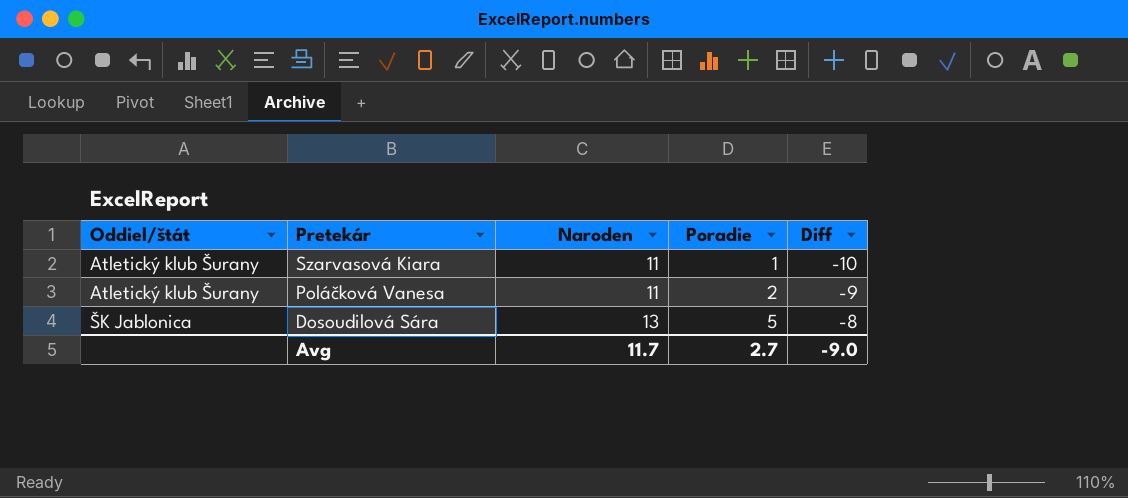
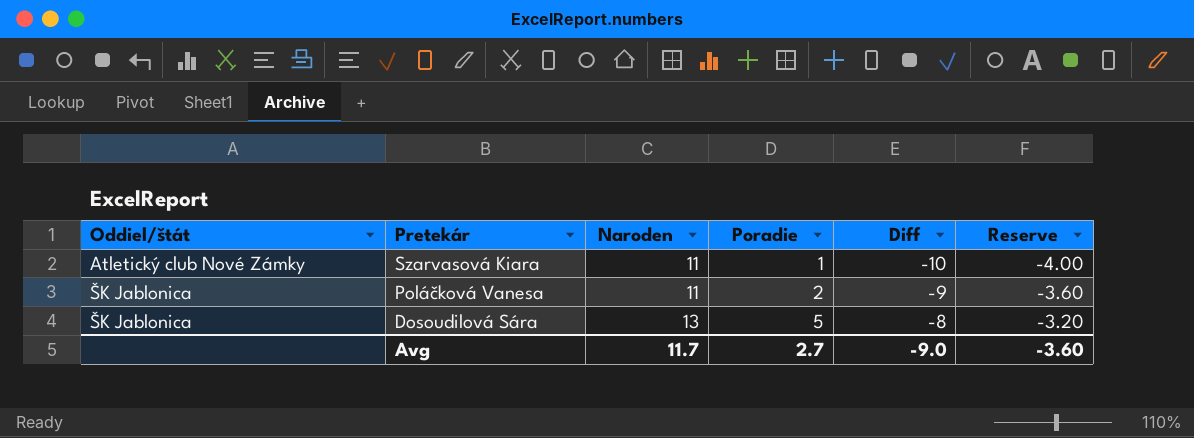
column Reserve | formula: none -> [Diff] * 0.4
Szarvasová Kiara | Oddiel/štát: Atletický klub Šurany -> Atletický club Nové Zámky
Poláčková Vanesa | Oddiel/štát: Atletický klub Šurany -> ŠK Jablonica

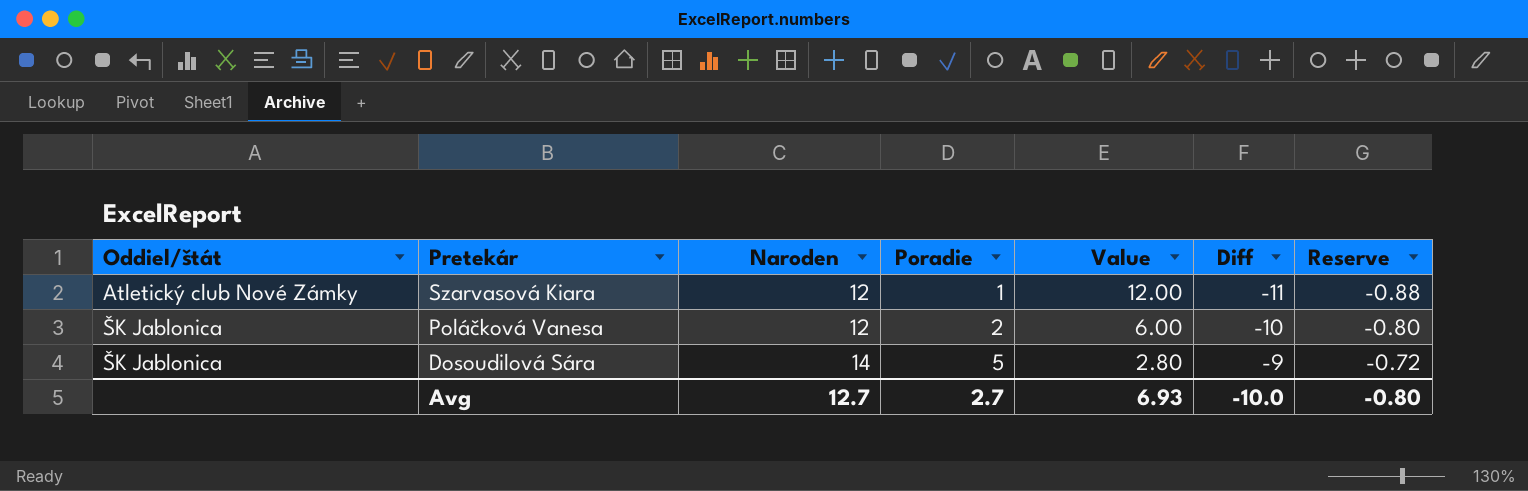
column Value | formula: none -> [Naroden] / [Poradie]
column Reserve | formula: [Diff] * 0.4 -> [Diff] * 0.08
Szarvasová Kiara | Naroden: 11 -> 12
Szarvasová Kiara | Diff: -10 -> -11
Poláčková Vanesa | Naroden: 11 -> 12
Poláčková Vanesa | Diff: -9 -> -10
Dosoudilová Sára | Naroden: 13 -> 14
Dosoudilová Sára | Diff: -8 -> -9
Avg | Naroden: 11.7 -> 12.7
Avg | Diff: -9.0 -> -10.0
Avg | Reserve: -3.60 -> -0.80

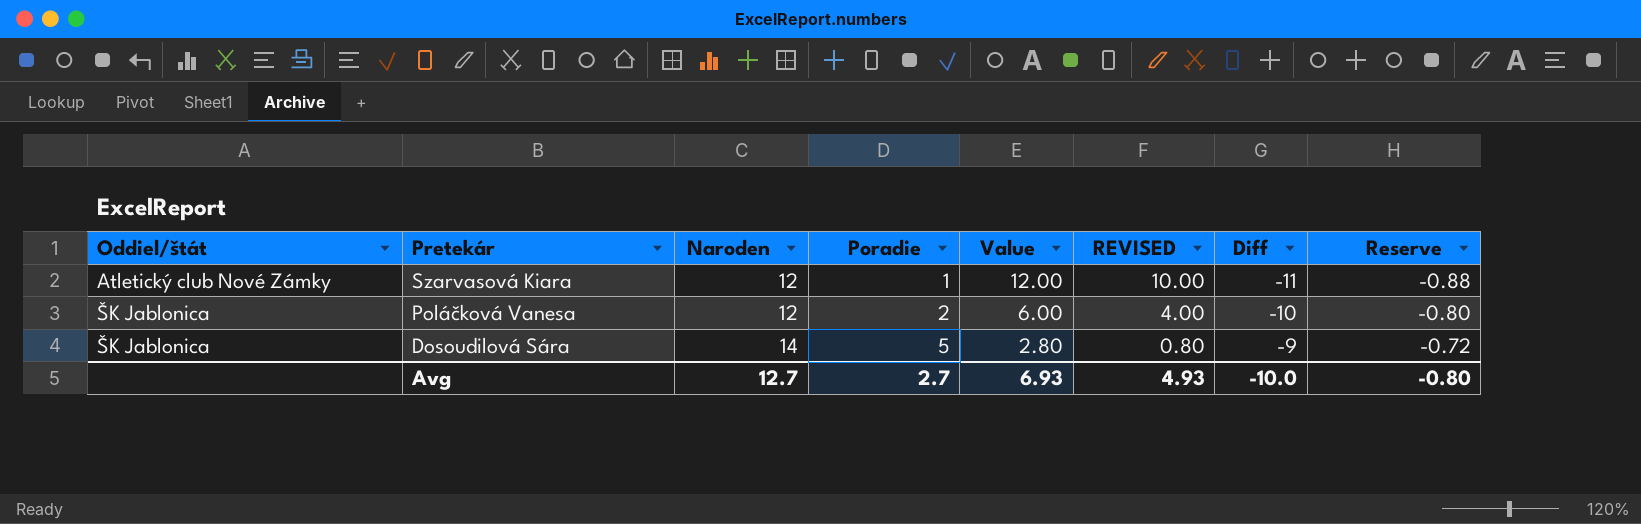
column REVISED | formula: none -> [Value] - 2

